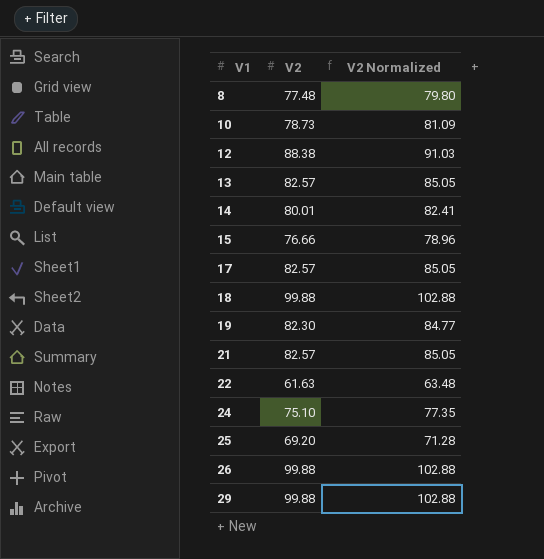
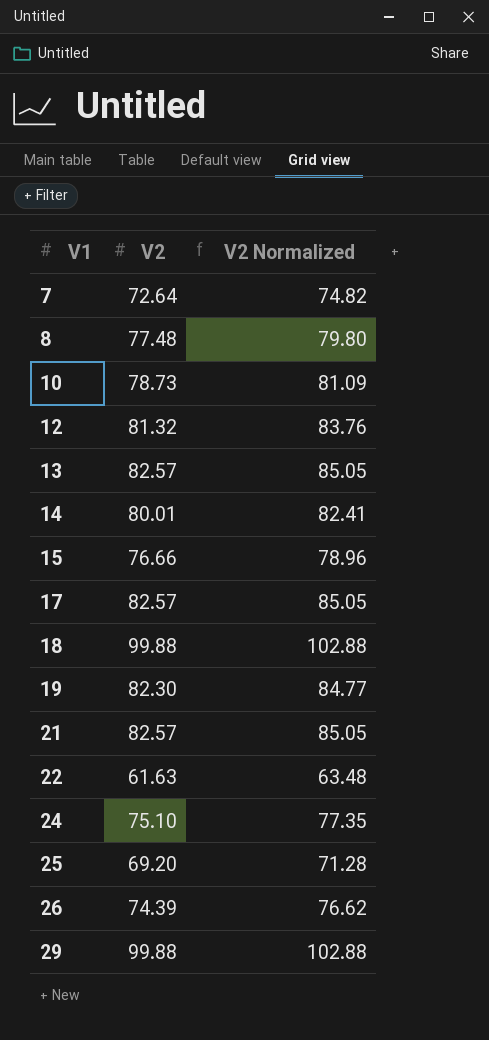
row 7: none -> 72.64 | 74.82
12 | V2: 88.38 -> 81.32
12 | V2 Normalized: 91.03 -> 83.76
26 | V2: 99.88 -> 74.39
26 | V2 Normalized: 102.88 -> 76.62

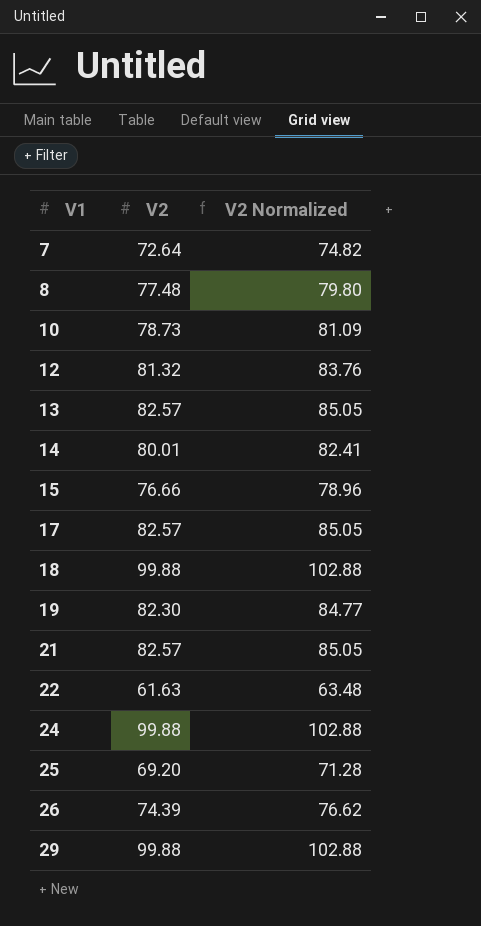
24 | V2: 75.10 -> 99.88
24 | V2 Normalized: 77.35 -> 102.88

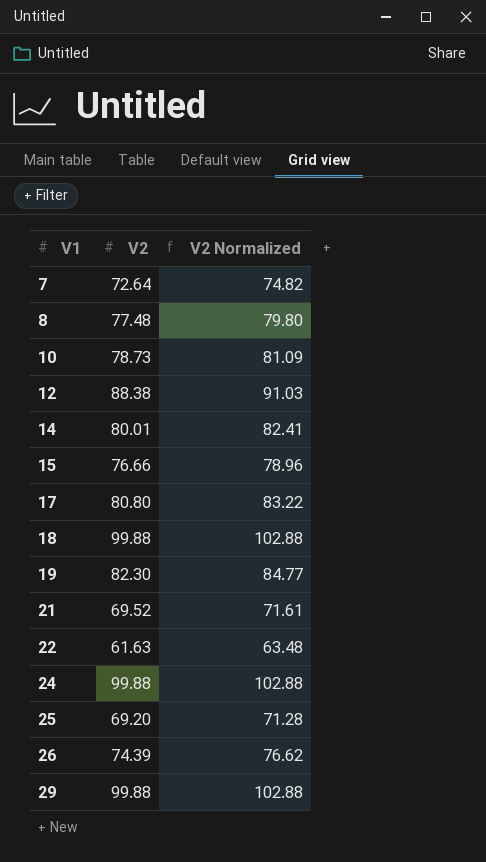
row 13: 82.57 | 85.05 -> none
12 | V2: 81.32 -> 88.38
12 | V2 Normalized: 83.76 -> 91.03
17 | V2: 82.57 -> 80.80
17 | V2 Normalized: 85.05 -> 83.22
21 | V2: 82.57 -> 69.52
21 | V2 Normalized: 85.05 -> 71.61

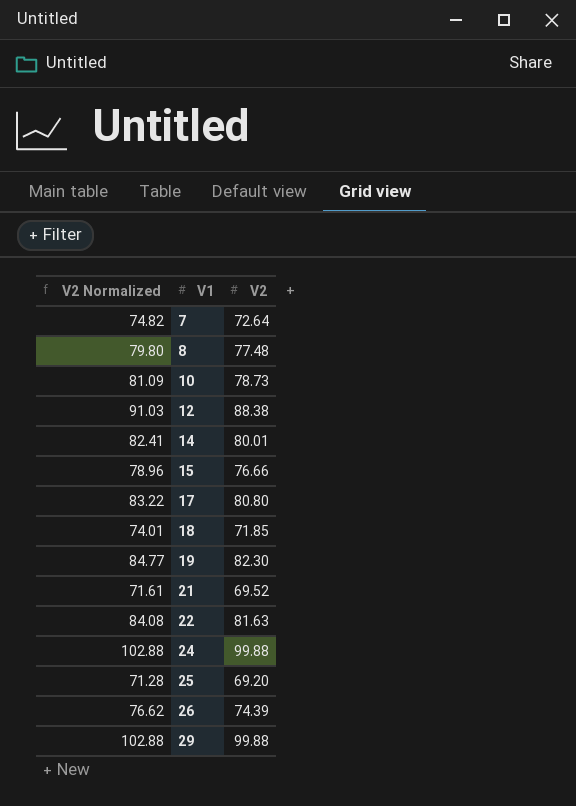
column V2 Normalized | position: 3 -> 1
18 | V2 Normalized: 102.88 -> 74.01
18 | V2: 99.88 -> 71.85
22 | V2 Normalized: 63.48 -> 84.08
22 | V2: 61.63 -> 81.63

